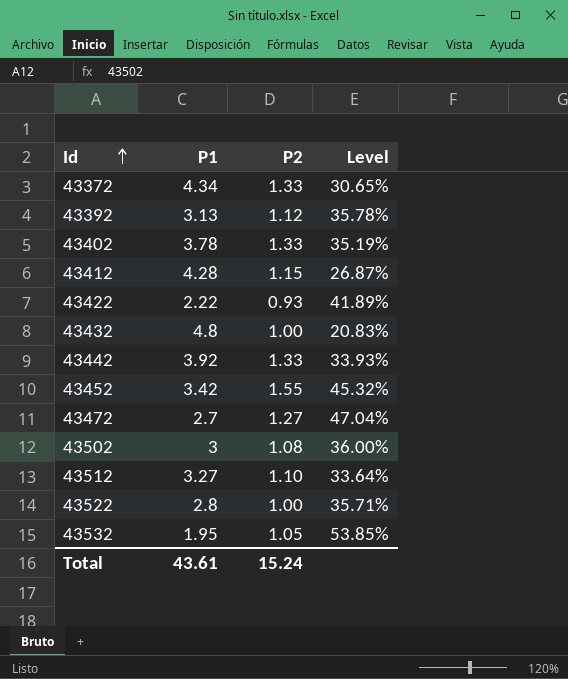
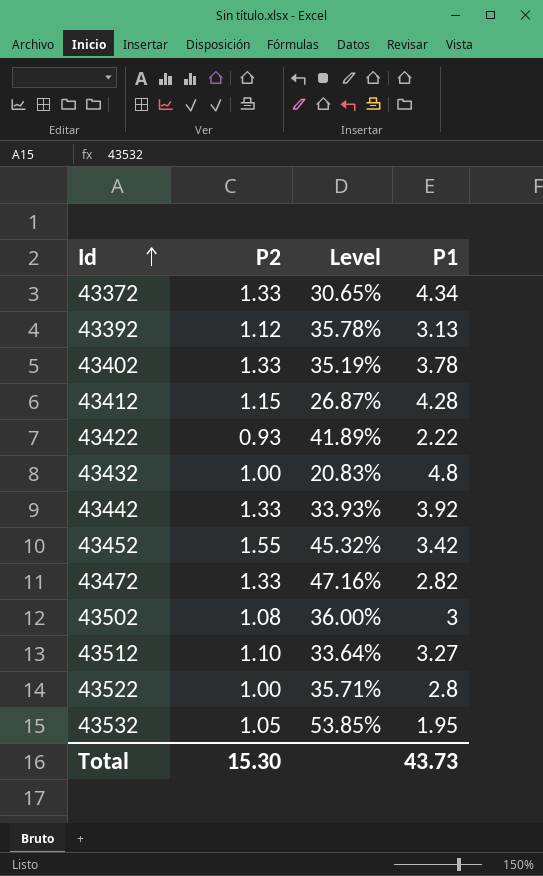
column P1 | position: 2 -> 4
43472 | P2: 1.27 -> 1.33
43472 | Level: 47.04% -> 47.16%
43472 | P1: 2.7 -> 2.82
Total | P2: 15.24 -> 15.30
Total | P1: 43.61 -> 43.73

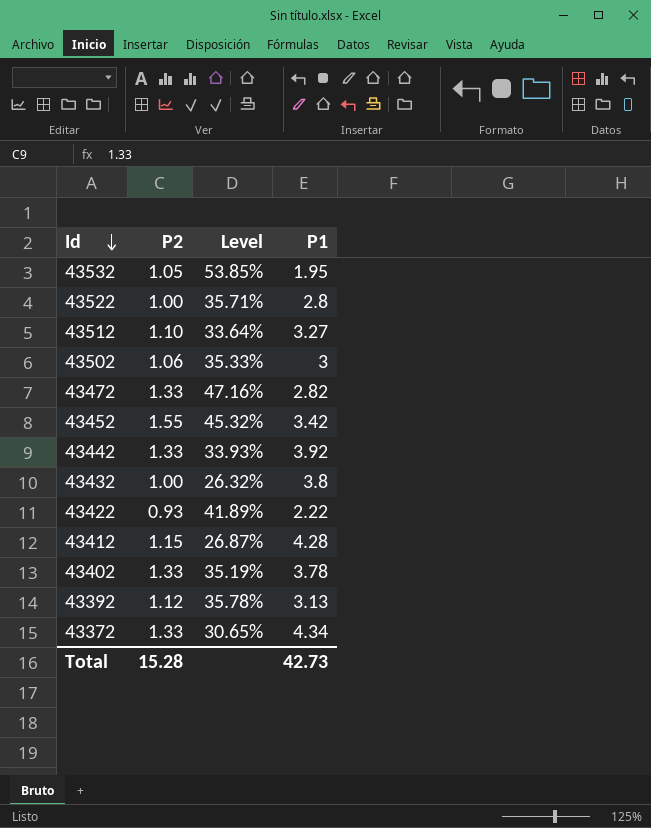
row order: Id ascending -> Id descending
43502 | P2: 1.08 -> 1.06
43502 | Level: 36.00% -> 35.33%
43432 | Level: 20.83% -> 26.32%
43432 | P1: 4.8 -> 3.8
Total | P2: 15.30 -> 15.28
Total | P1: 43.73 -> 42.73

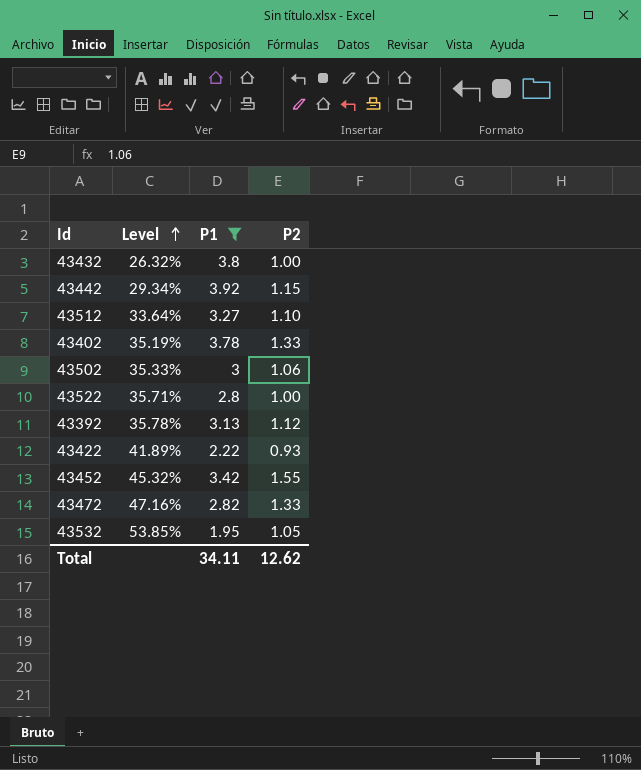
filter: none -> P1 <= 3.92
row order: Id descending -> Level ascending
column P2 | position: 2 -> 4
43442 | Level: 33.93% -> 29.34%
43442 | P2: 1.33 -> 1.15
Total | P1: 42.73 -> 34.11
Total | P2: 15.28 -> 12.62

